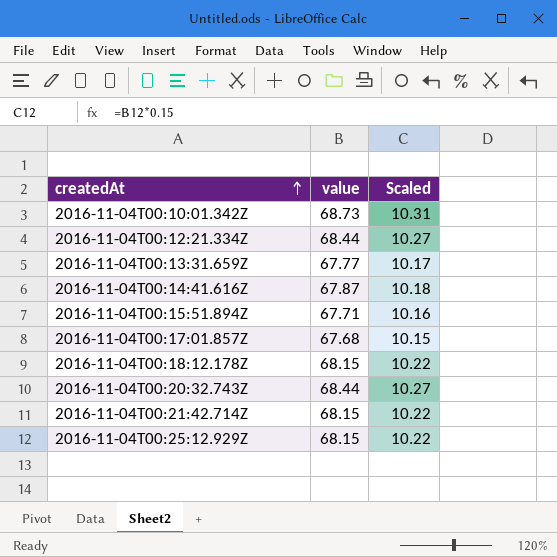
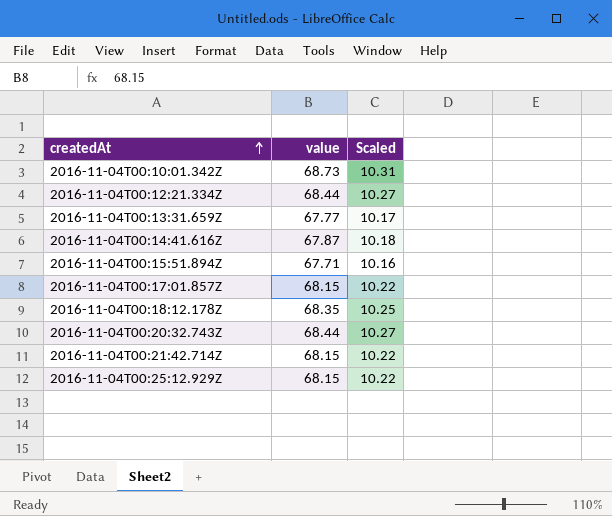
2016-11-04T00:17:01.857Z | value: 67.68 -> 68.15
2016-11-04T00:17:01.857Z | Scaled: 10.15 -> 10.22
2016-11-04T00:18:12.178Z | value: 68.15 -> 68.35
2016-11-04T00:18:12.178Z | Scaled: 10.22 -> 10.25

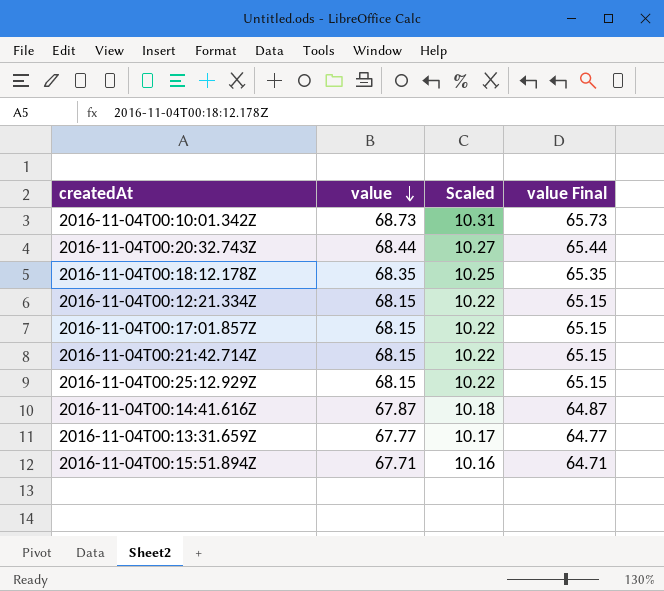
row order: createdAt ascending -> value descending
column value Final | formula: none -> [value] - 3
2016-11-04T00:12:21.334Z | value: 68.44 -> 68.15
2016-11-04T00:12:21.334Z | Scaled: 10.27 -> 10.22

